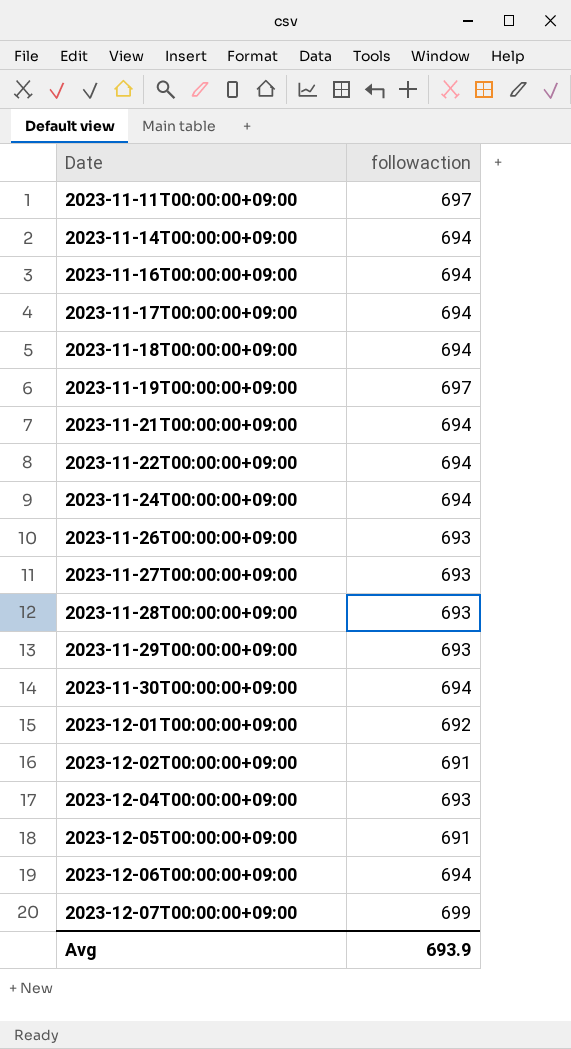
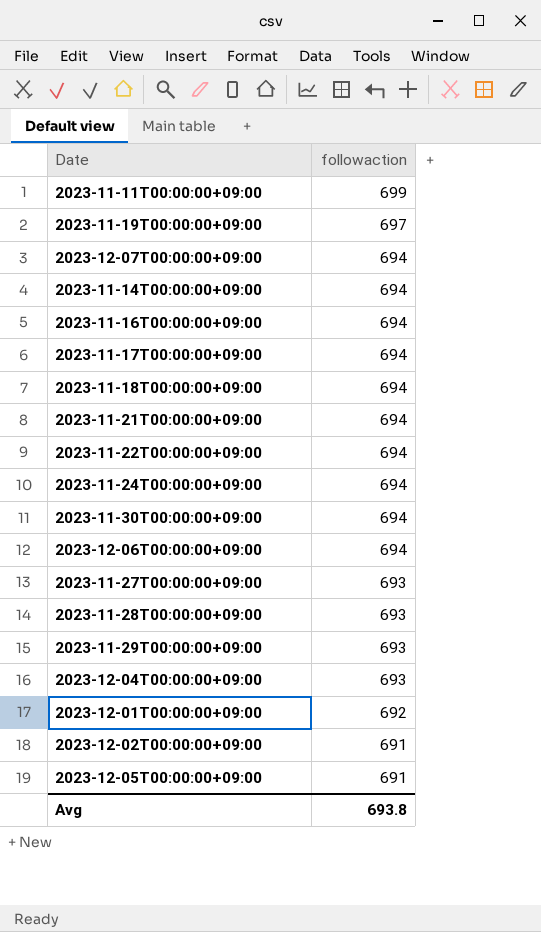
row order: Date ascending -> followaction descending
row 2023-11-26T00:00:00+09:00: 693 -> none
2023-11-11T00:00:00+09:00 | followaction: 697 -> 699
2023-12-07T00:00:00+09:00 | followaction: 699 -> 694
Avg | followaction: 693.9 -> 693.8

